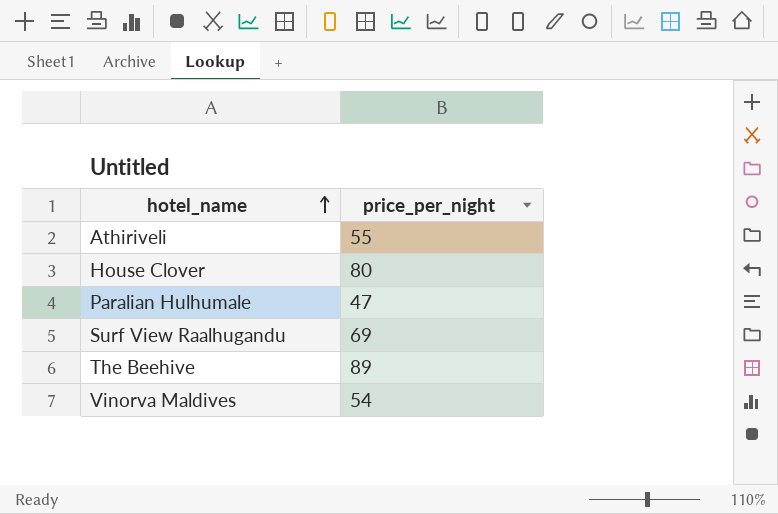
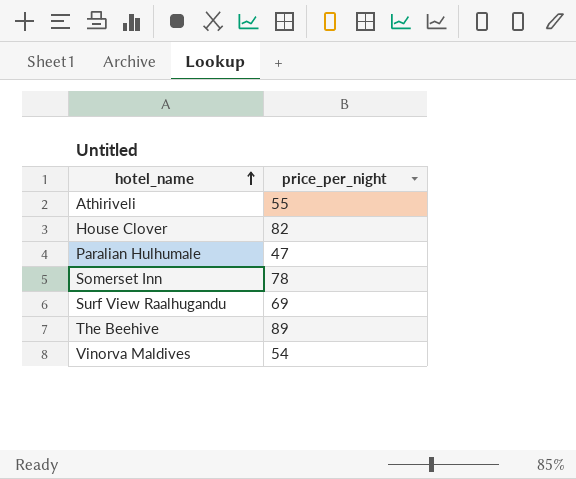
House Clover | price_per_night: 80 -> 82
row Somerset Inn: none -> 78

